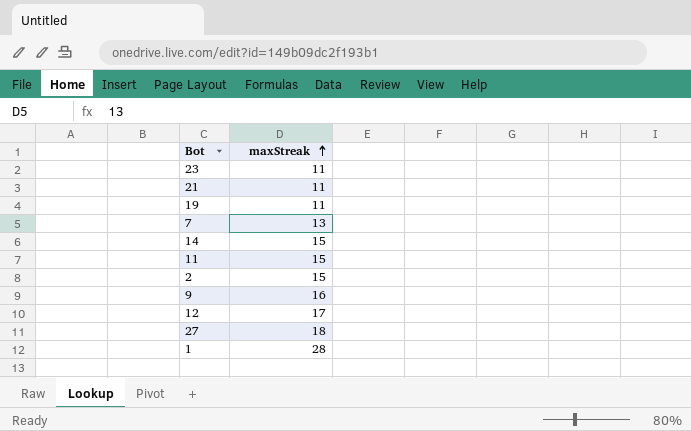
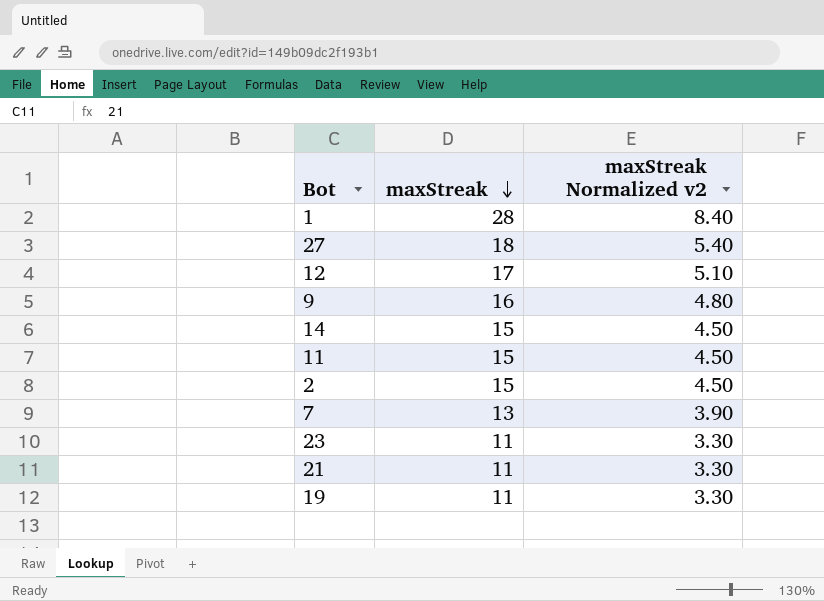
row order: maxStreak ascending -> maxStreak descending
column maxStreak Normalized v2 | formula: none -> [maxStreak] * 0.3

